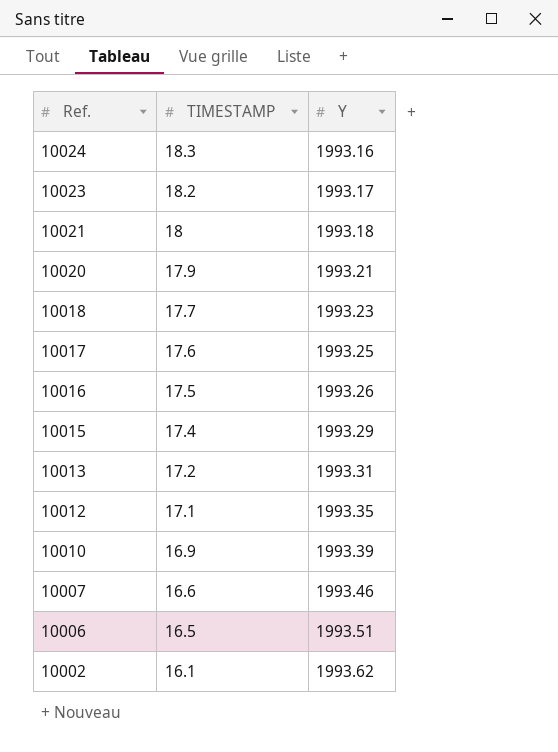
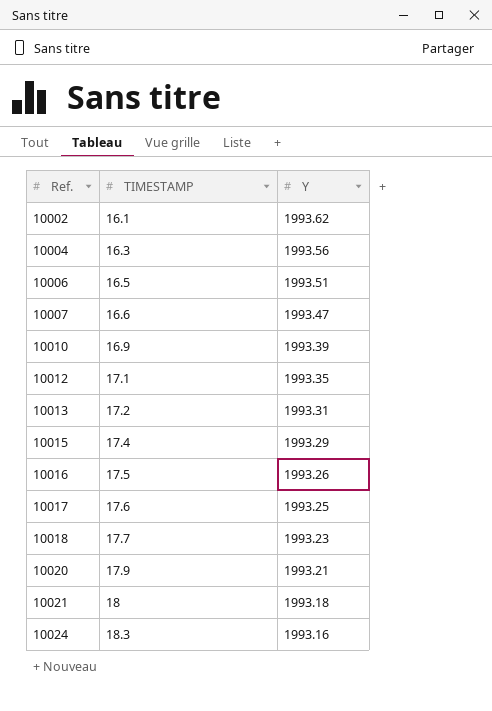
row order: Ref. descending -> Ref. ascending
row 10023: 18.2 | 1993.17 -> none
row 10004: none -> 16.3 | 1993.56
10007 | Y: 1993.46 -> 1993.47

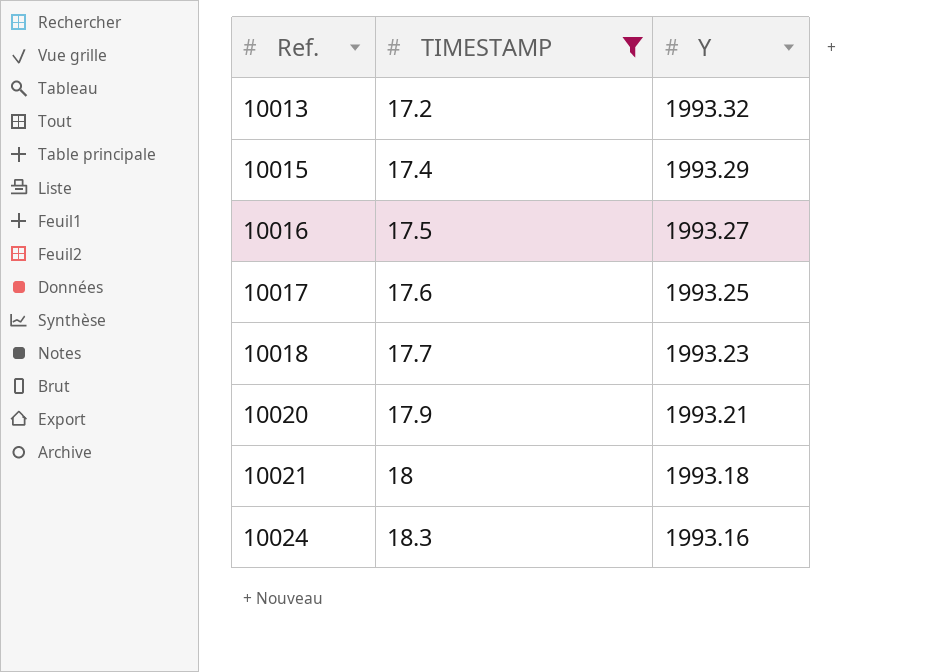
filter: none -> TIMESTAMP >= 17.2
10013 | Y: 1993.31 -> 1993.32
10016 | Y: 1993.26 -> 1993.27

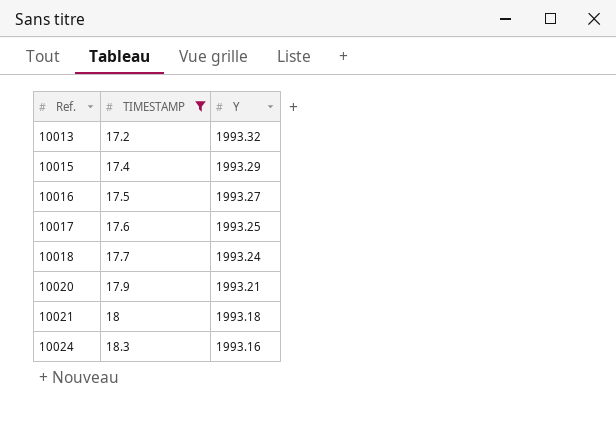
10018 | Y: 1993.23 -> 1993.24

